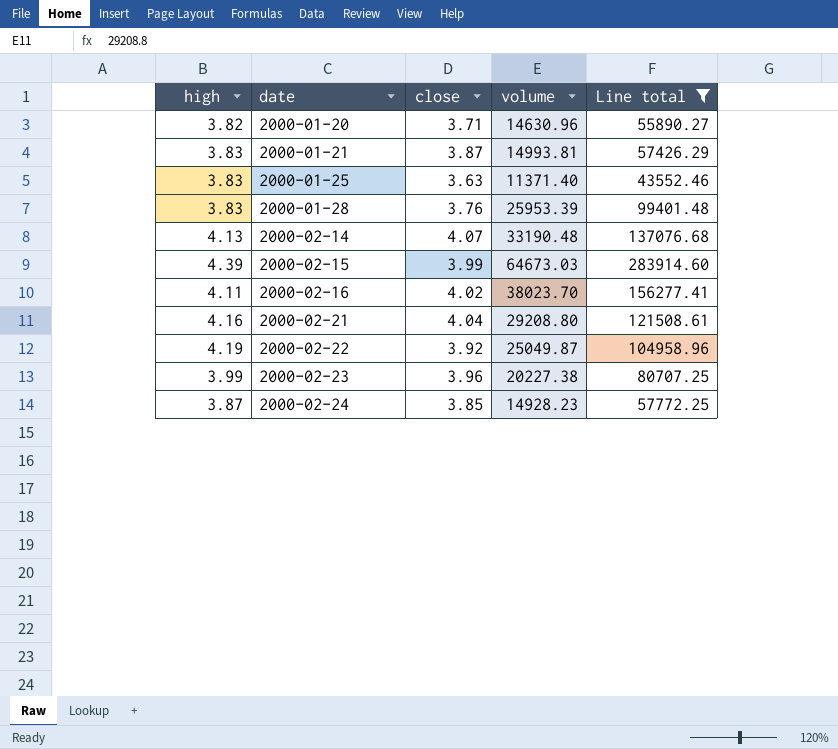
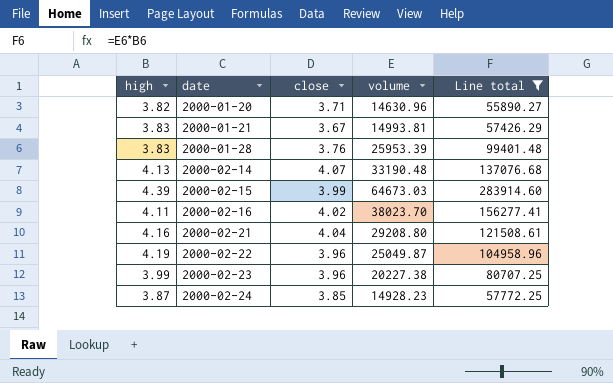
row 2000-01-25: 3.83 | 3.63 | 11371.40 | 43552.46 -> none
2000-01-21 | close: 3.87 -> 3.67
2000-02-22 | close: 3.92 -> 3.96

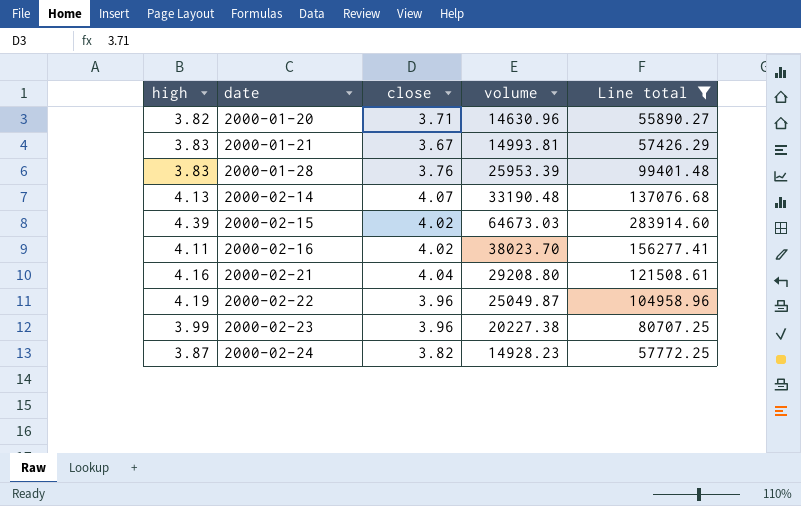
2000-02-15 | close: 3.99 -> 4.02
2000-02-24 | close: 3.85 -> 3.82

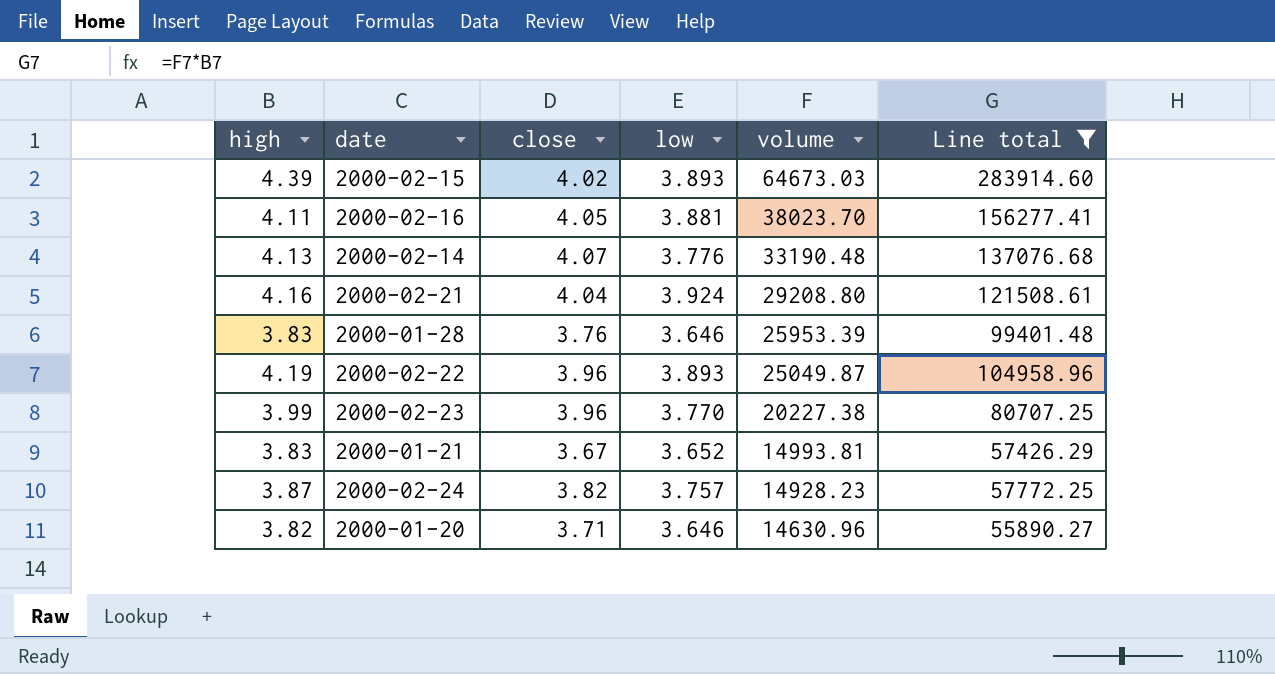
row order: date ascending -> volume descending
column low | position: none -> 4
2000-02-16 | close: 4.02 -> 4.05

